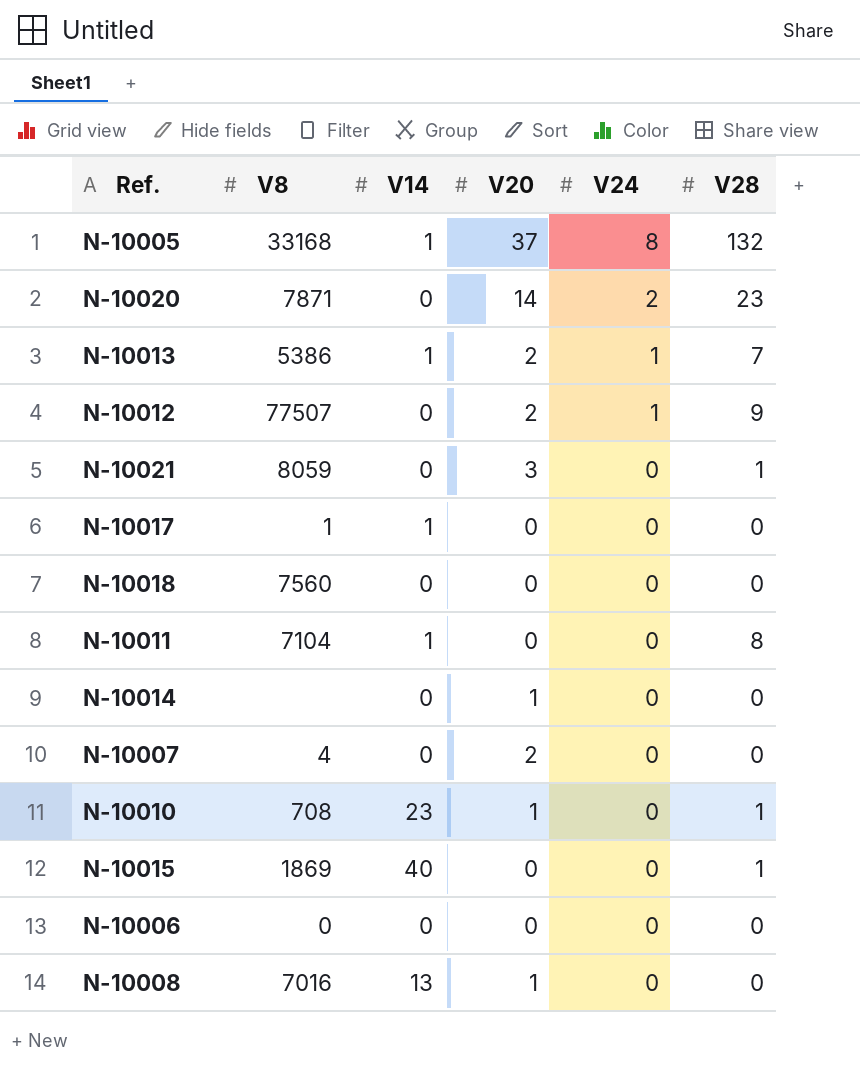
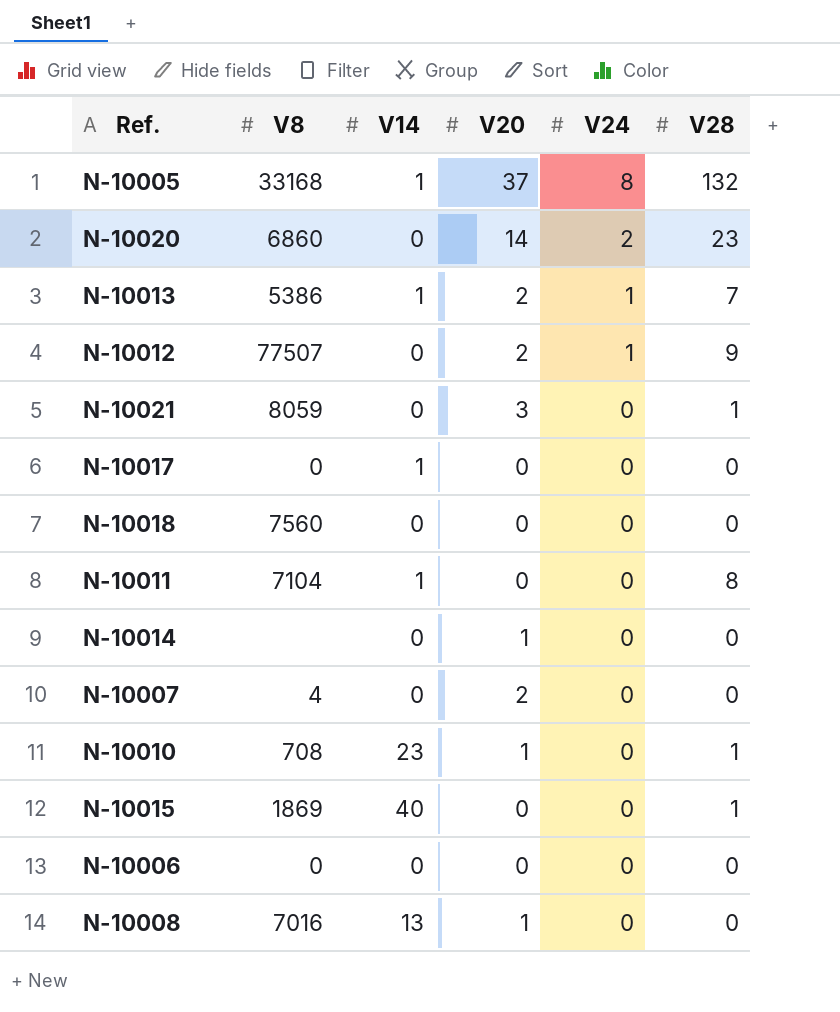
N-10020 | V8: 7871 -> 6860
N-10017 | V8: 1 -> 0

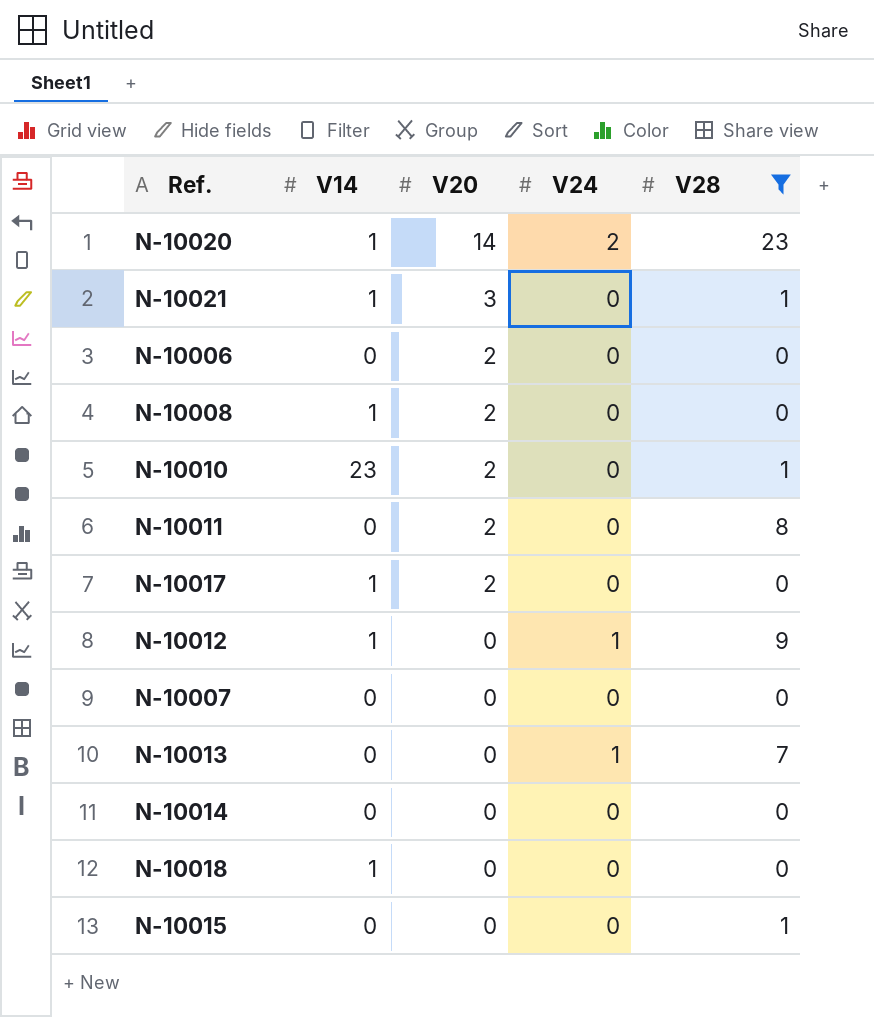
filter: none -> V28 != 132
row order: V24 descending -> V20 descending
column V8 | position: 2 -> none
N-10020 | V14: 0 -> 1
N-10021 | V14: 0 -> 1
N-10006 | V20: 0 -> 2
N-10008 | V14: 13 -> 1
N-10008 | V20: 1 -> 2
N-10010 | V20: 1 -> 2
N-10011 | V14: 1 -> 0
N-10011 | V20: 0 -> 2
N-10017 | V20: 0 -> 2
N-10012 | V14: 0 -> 1
N-10012 | V20: 2 -> 0
N-10007 | V20: 2 -> 0
N-10013 | V14: 1 -> 0
N-10013 | V20: 2 -> 0
N-10014 | V20: 1 -> 0
N-10018 | V14: 0 -> 1
N-10015 | V14: 40 -> 0

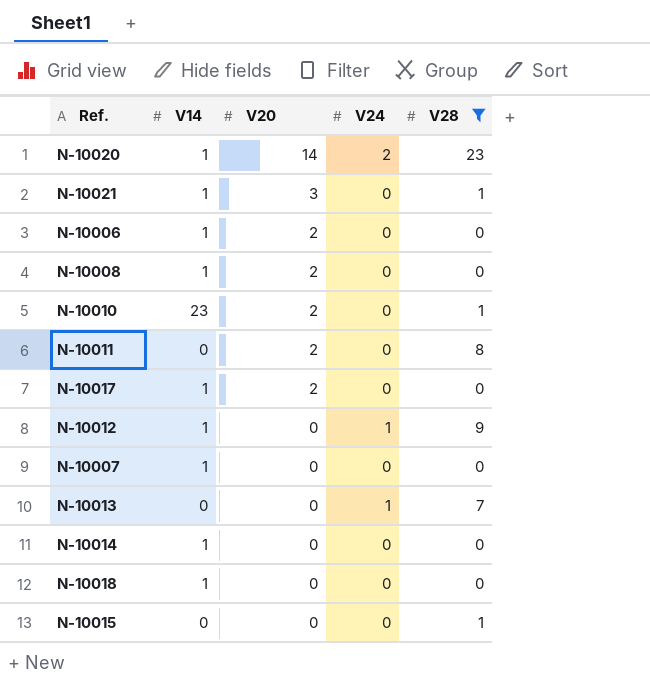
N-10006 | V14: 0 -> 1
N-10007 | V14: 0 -> 1
N-10014 | V14: 0 -> 1

